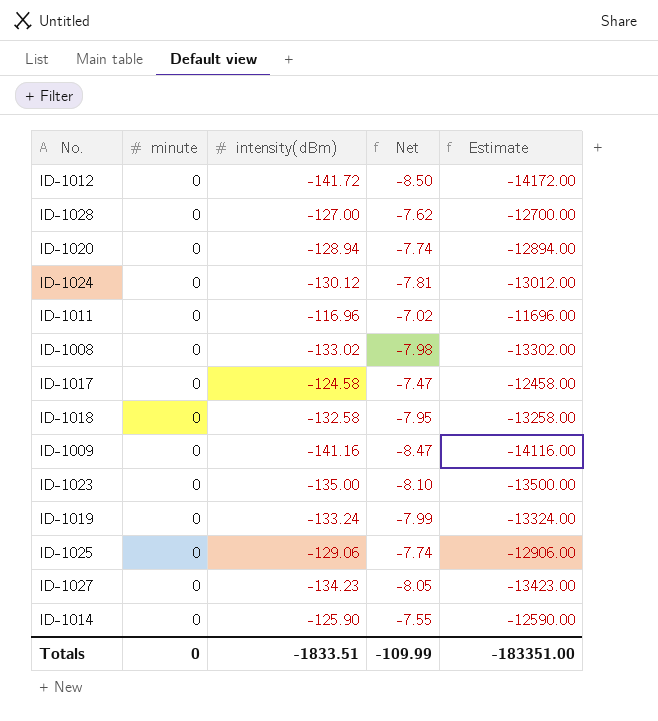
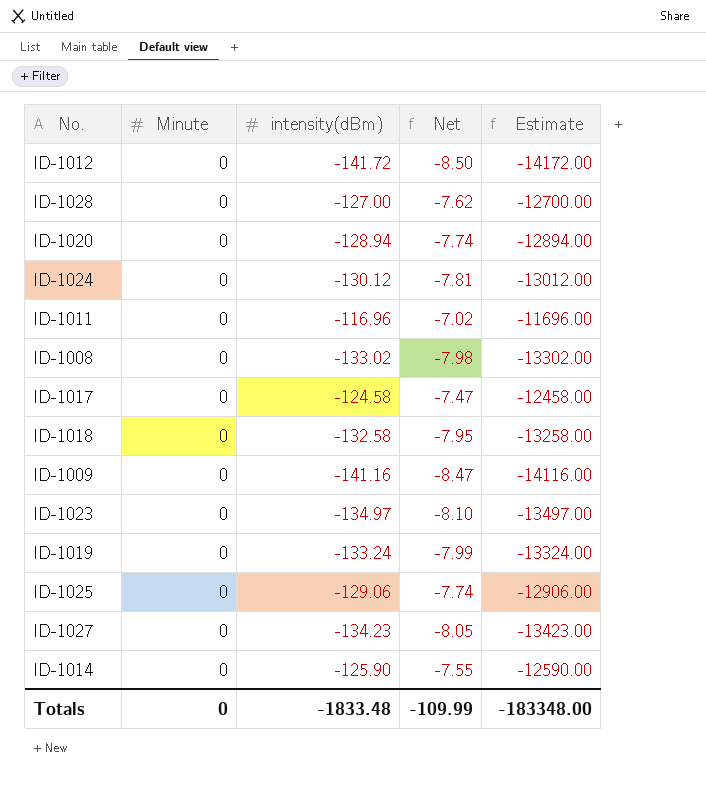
column name: minute -> Minute
ID-1023 | intensity(dBm): -135.00 -> -134.97
ID-1023 | Estimate: -13500.00 -> -13497.00
Totals | intensity(dBm): -1833.51 -> -1833.48
Totals | Estimate: -183351.00 -> -183348.00

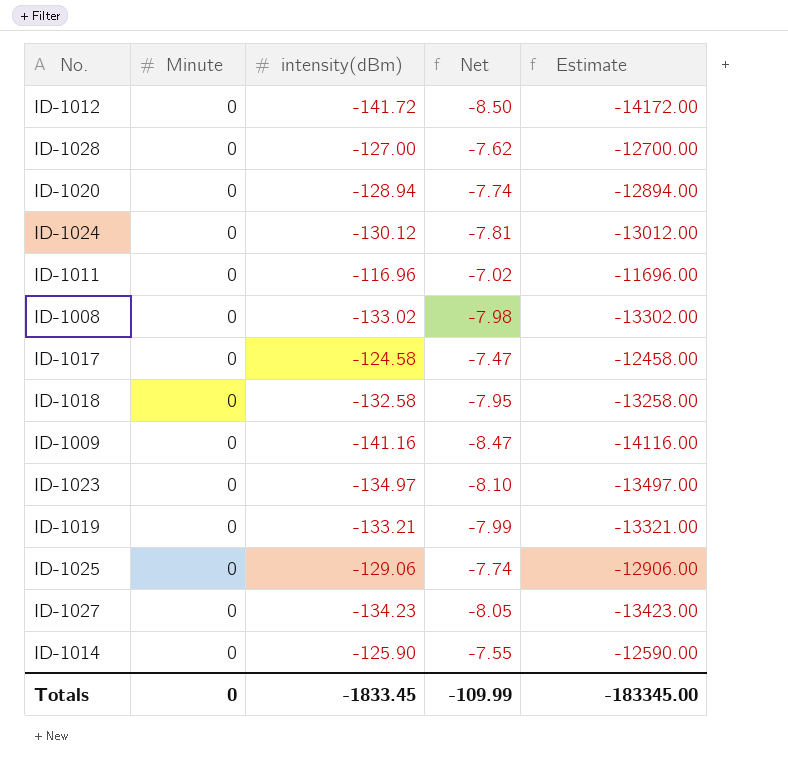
ID-1019 | intensity(dBm): -133.24 -> -133.21
ID-1019 | Estimate: -13324.00 -> -13321.00
Totals | intensity(dBm): -1833.48 -> -1833.45
Totals | Estimate: -183348.00 -> -183345.00

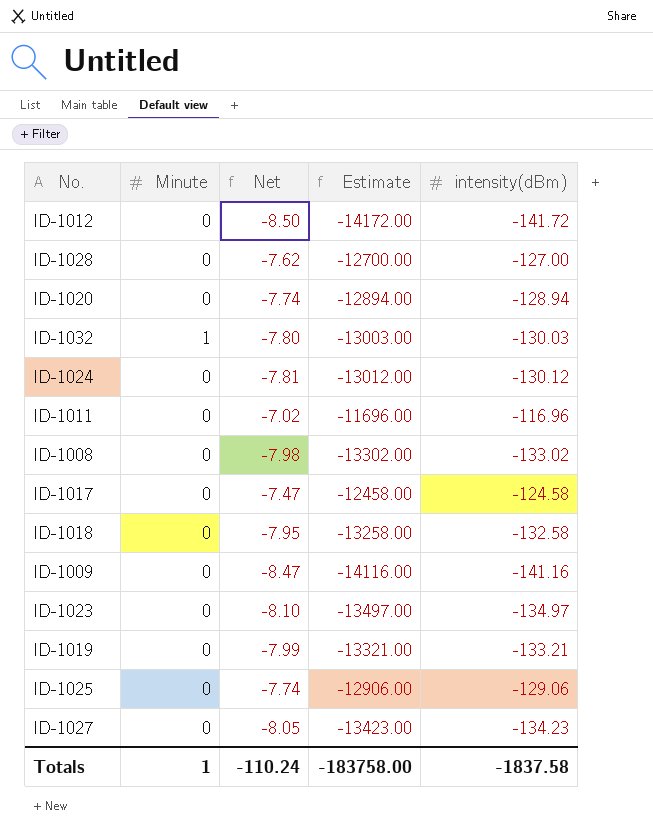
column intensity(dBm) | position: 3 -> 5
row ID-1014: 0 | -125.90 | -7.55 | -12590.00 -> none
row ID-1032: none -> 1 | -7.80 | -13003.00 | -130.03
Totals | Minute: 0 -> 1
Totals | Net: -109.99 -> -110.24
Totals | Estimate: -183345.00 -> -183758.00
Totals | intensity(dBm): -1833.45 -> -1837.58

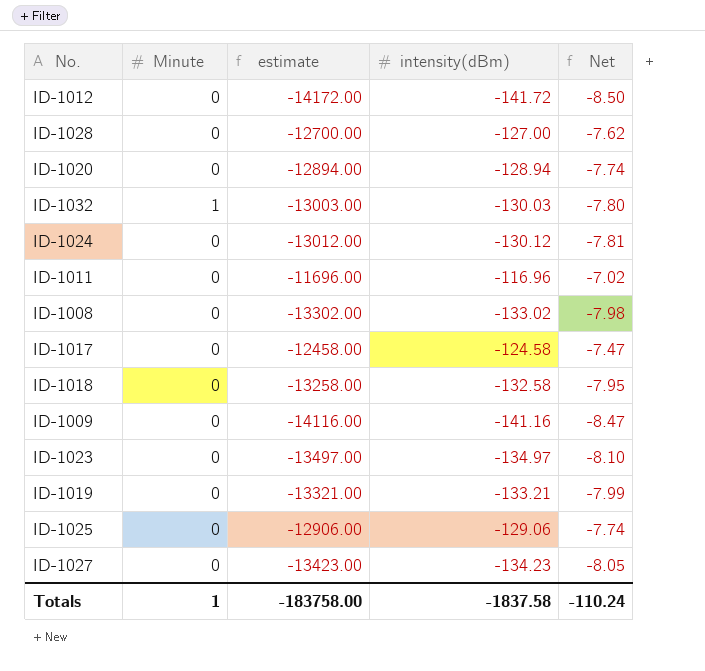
column name: Estimate -> estimate
column Net | position: 3 -> 5

